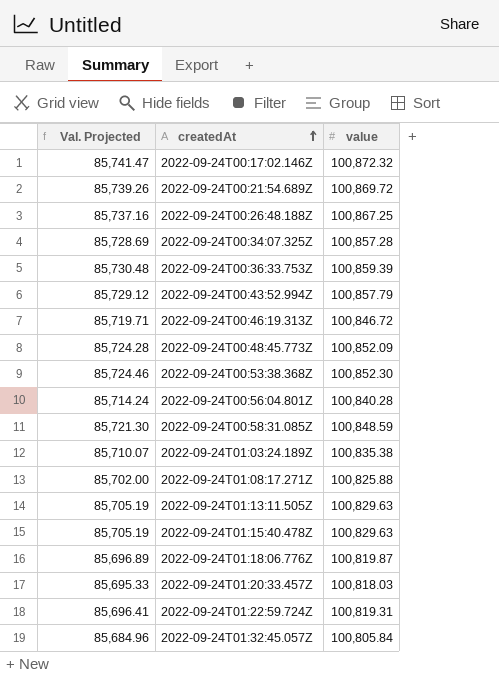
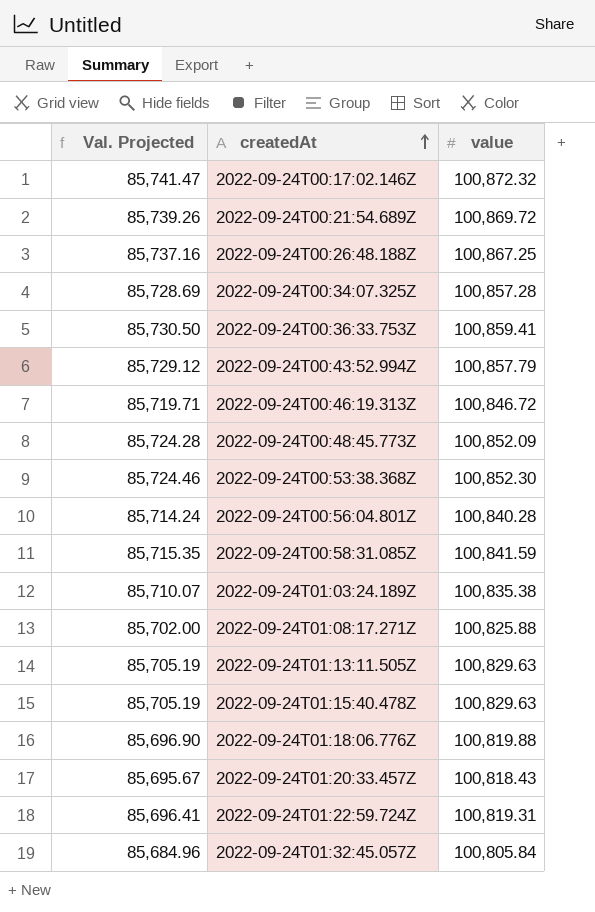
2022-09-24T00:36:33.753Z | Val. Projected: 85,730.48 -> 85,730.50
2022-09-24T00:36:33.753Z | value: 100,859.39 -> 100,859.41
2022-09-24T00:58:31.085Z | Val. Projected: 85,721.30 -> 85,715.35
2022-09-24T00:58:31.085Z | value: 100,848.59 -> 100,841.59
2022-09-24T01:18:06.776Z | Val. Projected: 85,696.89 -> 85,696.90
2022-09-24T01:18:06.776Z | value: 100,819.87 -> 100,819.88
2022-09-24T01:20:33.457Z | Val. Projected: 85,695.33 -> 85,695.67
2022-09-24T01:20:33.457Z | value: 100,818.03 -> 100,818.43

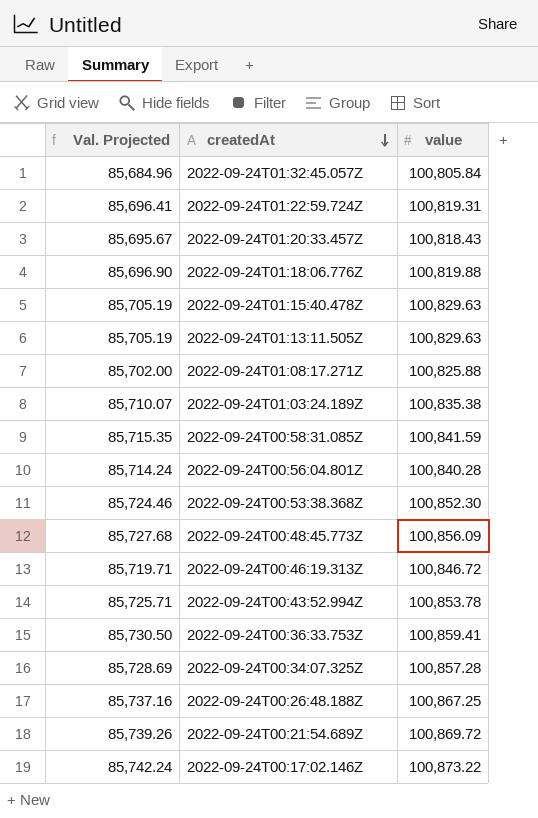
row order: createdAt ascending -> createdAt descending
2022-09-24T00:48:45.773Z | Val. Projected: 85,724.28 -> 85,727.68
2022-09-24T00:48:45.773Z | value: 100,852.09 -> 100,856.09
2022-09-24T00:43:52.994Z | Val. Projected: 85,729.12 -> 85,725.71
2022-09-24T00:43:52.994Z | value: 100,857.79 -> 100,853.78
2022-09-24T00:17:02.146Z | Val. Projected: 85,741.47 -> 85,742.24
2022-09-24T00:17:02.146Z | value: 100,872.32 -> 100,873.22

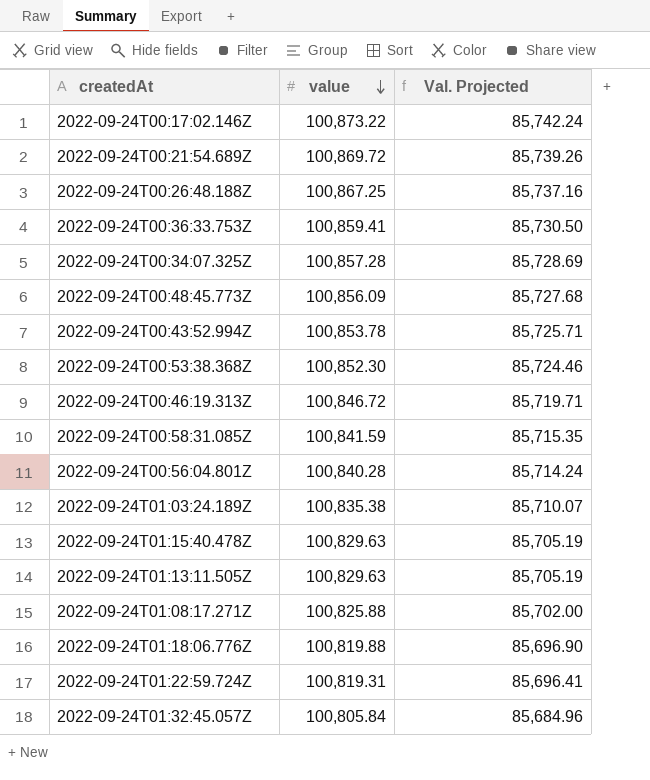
row order: createdAt descending -> value descending
column Val. Projected | position: 1 -> 3
row 2022-09-24T01:20:33.457Z: 85,695.67 | 100,818.43 -> none

